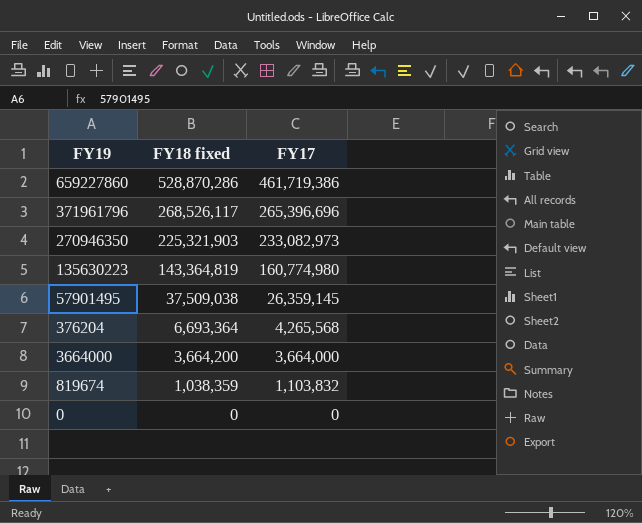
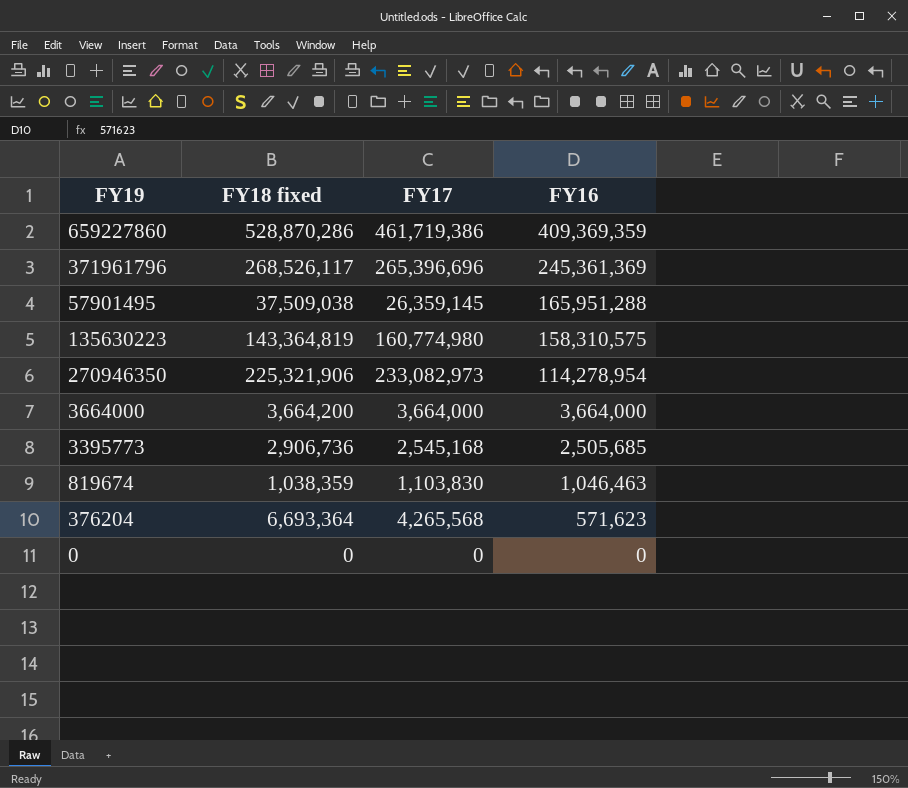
row order: FY18 fixed descending -> FY16 descending
column FY16 | position: none -> 4
270946350 | FY18 fixed: 225,321,903 -> 225,321,906
row 3395773: none -> 2,906,736 | 2,545,168 | 2,505,685
819674 | FY17: 1,103,832 -> 1,103,830

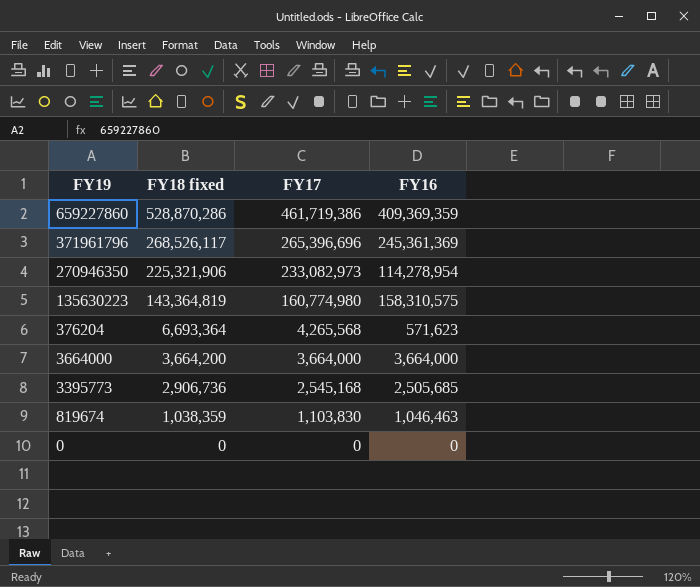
row order: FY16 descending -> FY18 fixed descending
row 57901495: 37,509,038 | 26,359,145 | 165,951,288 -> none

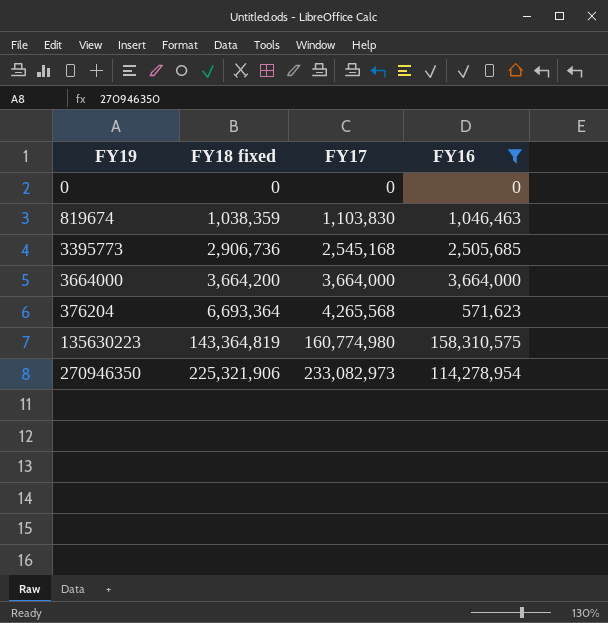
filter: none -> FY16 <= 158,310,575
row order: FY18 fixed descending -> FY18 fixed ascending

